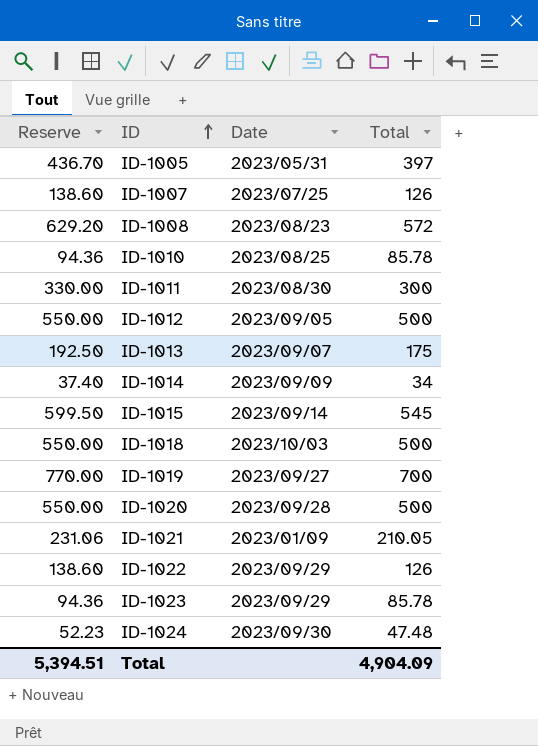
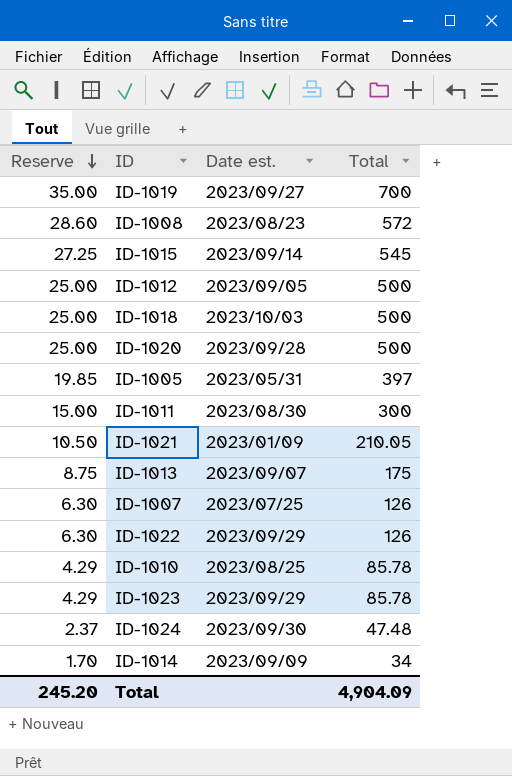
row order: ID ascending -> Reserve descending
column Reserve | formula: [Total] * 1.1 -> [Total] * 0.05
column name: Date -> Date est.
Total | Reserve: 5,394.51 -> 245.20

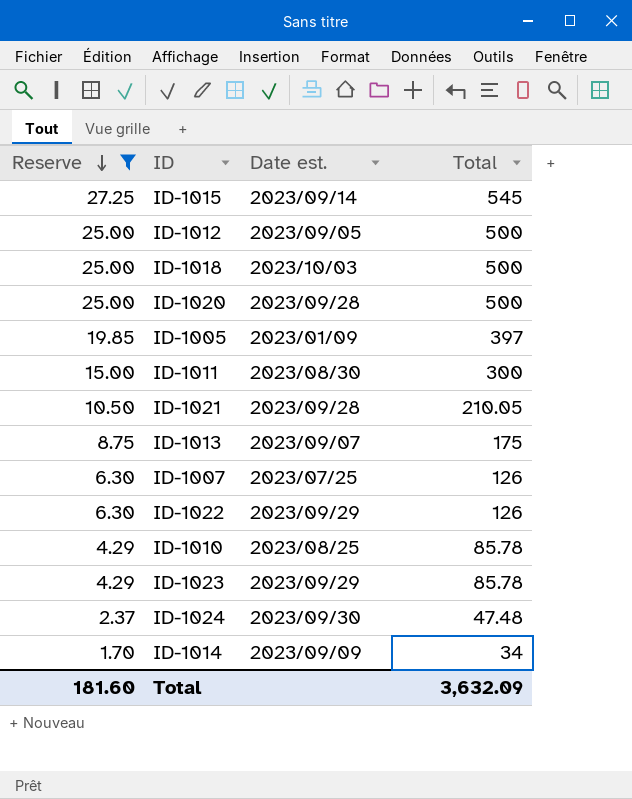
filter: none -> Reserve <= 27.25
ID-1005 | Date est.: 2023/05/31 -> 2023/01/09
ID-1021 | Date est.: 2023/01/09 -> 2023/09/28
Total | Reserve: 245.20 -> 181.60
Total | Total: 4,904.09 -> 3,632.09

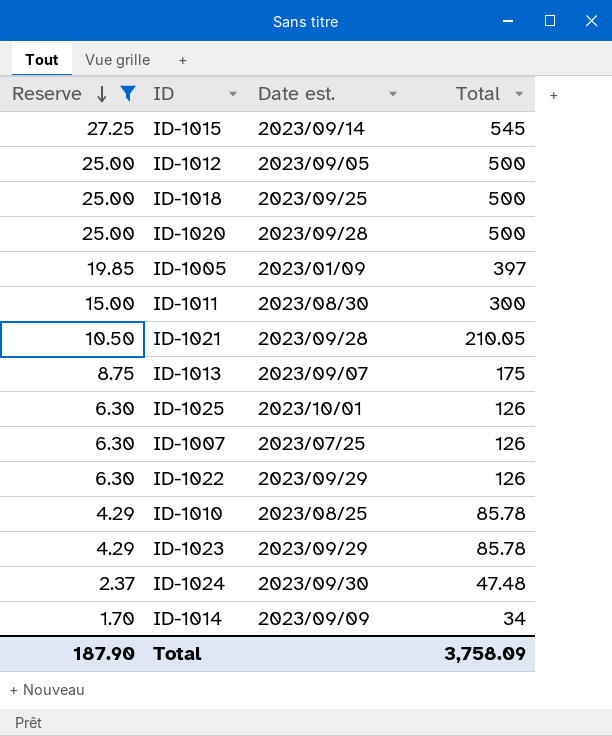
ID-1018 | Date est.: 2023/10/03 -> 2023/09/25
row ID-1025: none -> 6.30 | 2023/10/01 | 126
Total | Reserve: 181.60 -> 187.90
Total | Total: 3,632.09 -> 3,758.09

